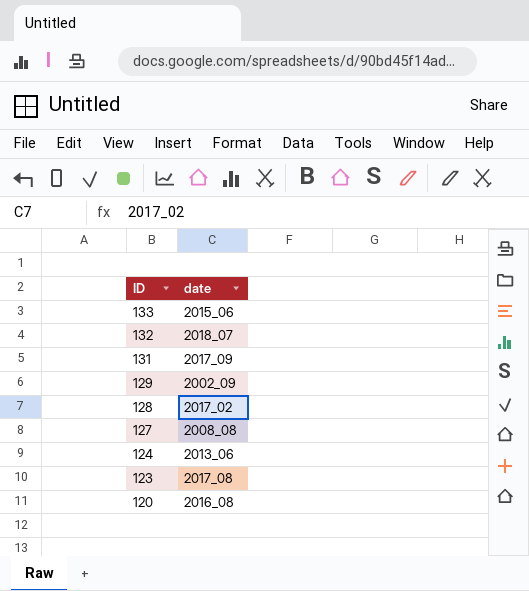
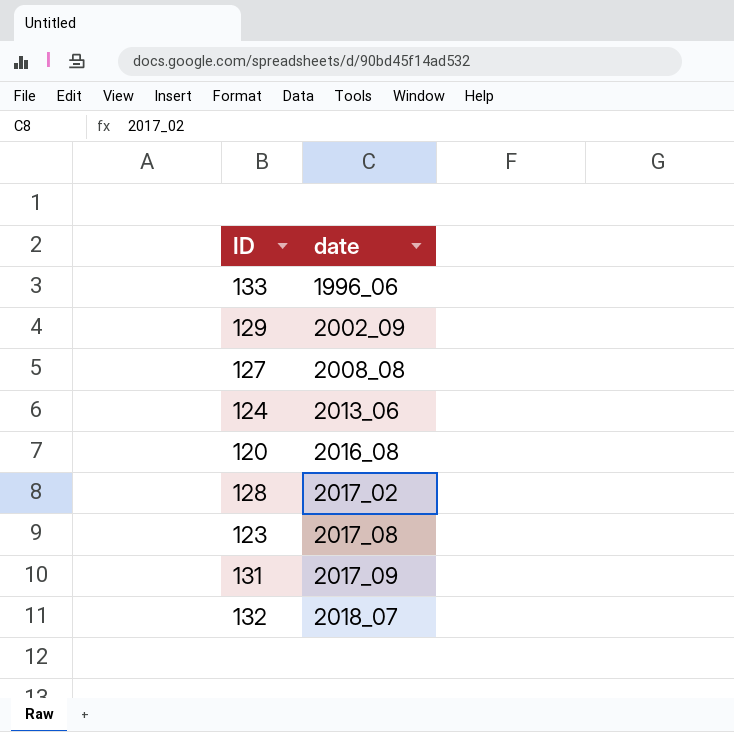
row order: ID descending -> date ascending
133 | date: 2015_06 -> 1996_06

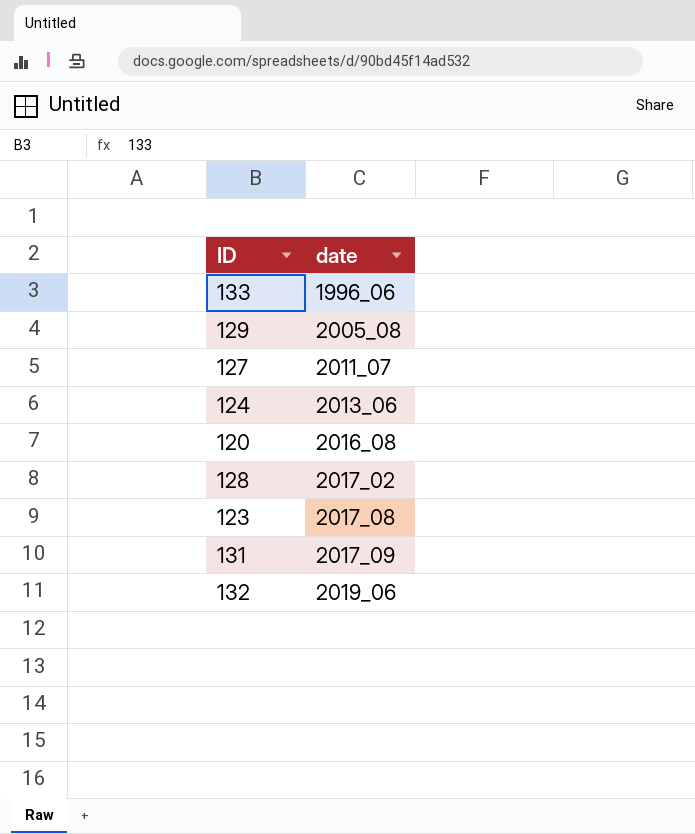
129 | date: 2002_09 -> 2005_08
127 | date: 2008_08 -> 2011_07
132 | date: 2018_07 -> 2019_06

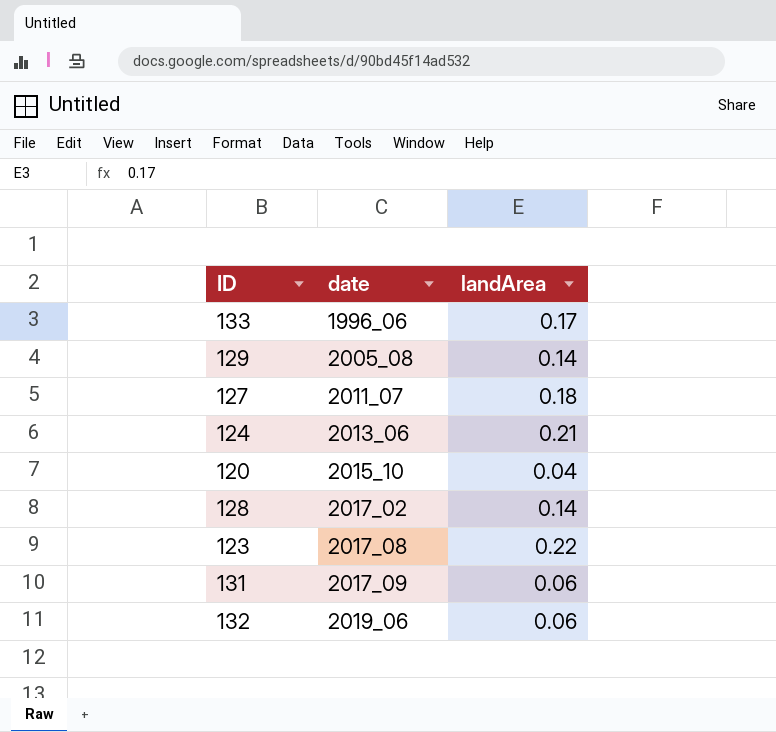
column landArea | position: none -> 3
120 | date: 2016_08 -> 2015_10

